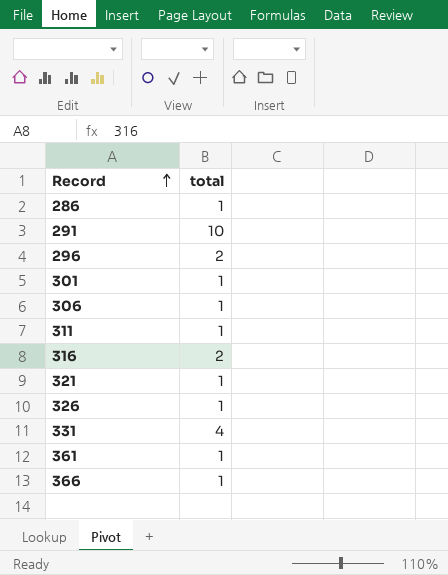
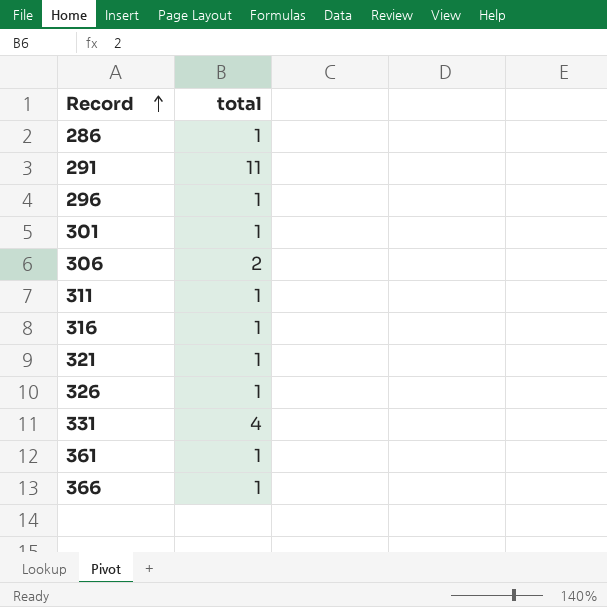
291 | total: 10 -> 11
296 | total: 2 -> 1
306 | total: 1 -> 2
316 | total: 2 -> 1

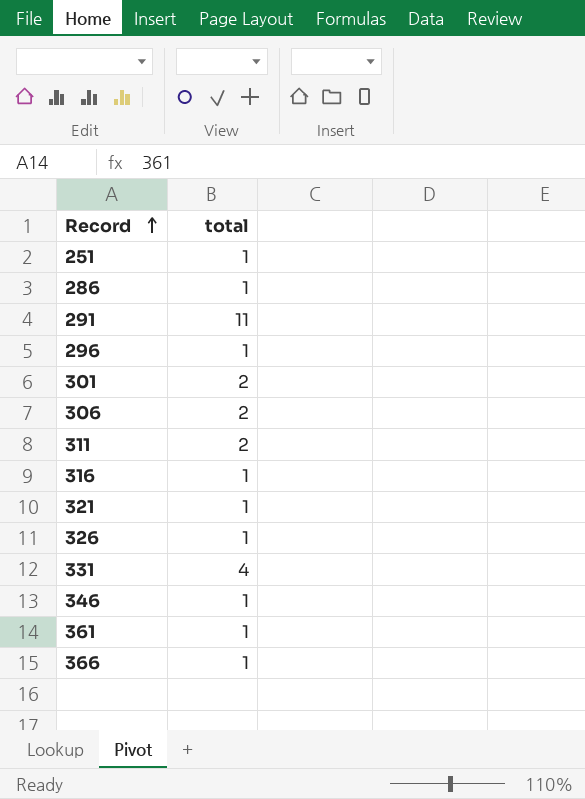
row 251: none -> 1
301 | total: 1 -> 2
311 | total: 1 -> 2
row 346: none -> 1

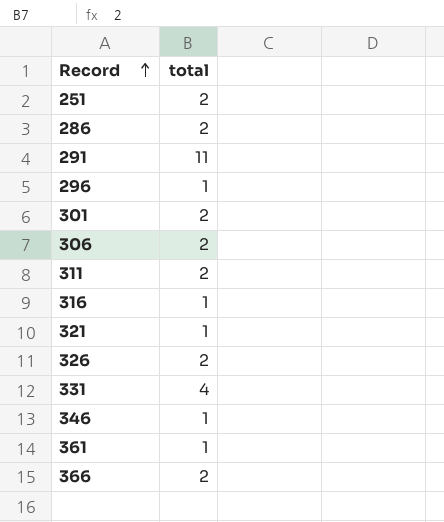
251 | total: 1 -> 2
286 | total: 1 -> 2
326 | total: 1 -> 2
366 | total: 1 -> 2

